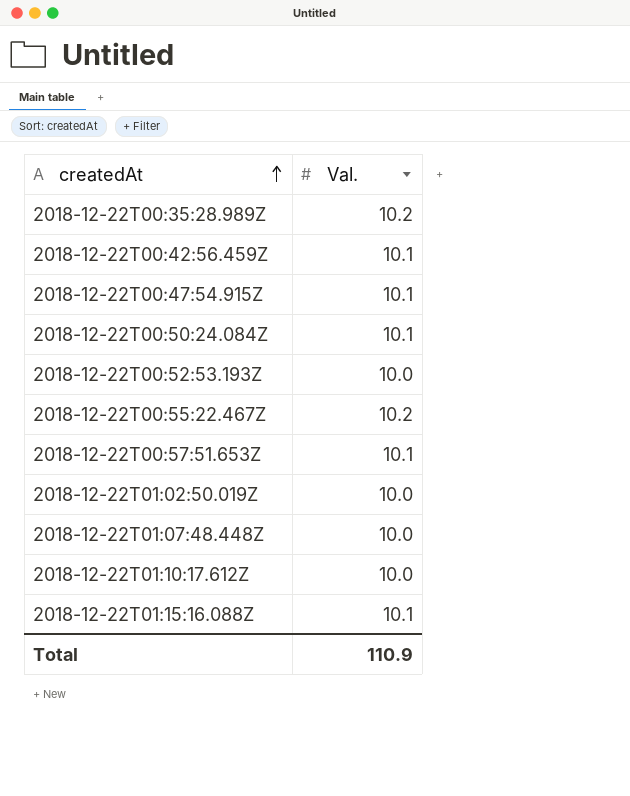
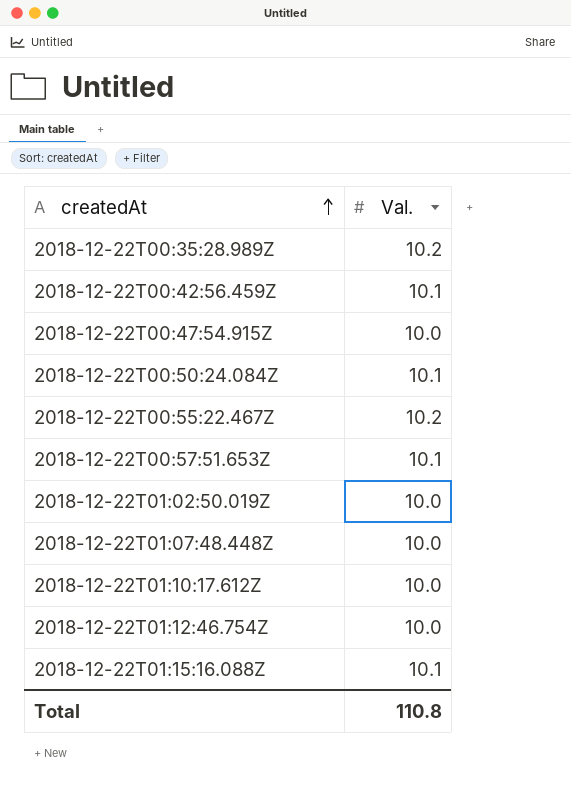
row 2018-12-22T00:52:53.193Z: 10.0 -> none
2018-12-22T00:47:54.915Z | Val.: 10.1 -> 10.0
row 2018-12-22T01:12:46.754Z: none -> 10.0
Total | Val.: 110.9 -> 110.8

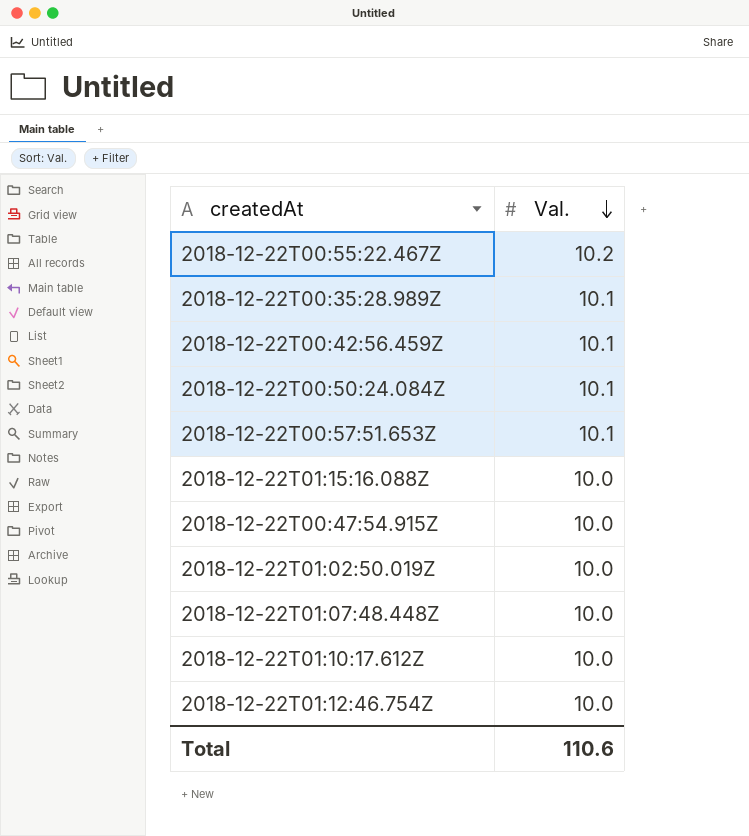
row order: createdAt ascending -> Val. descending
2018-12-22T00:35:28.989Z | Val.: 10.2 -> 10.1
2018-12-22T01:15:16.088Z | Val.: 10.1 -> 10.0
Total | Val.: 110.8 -> 110.6

